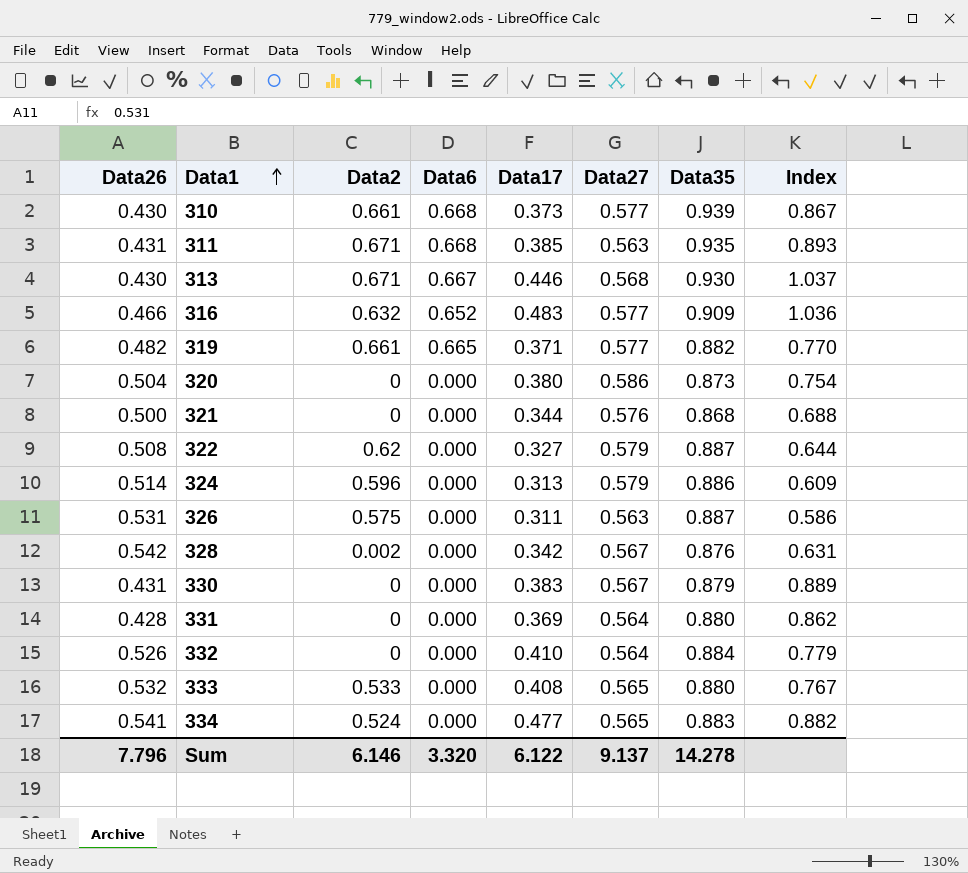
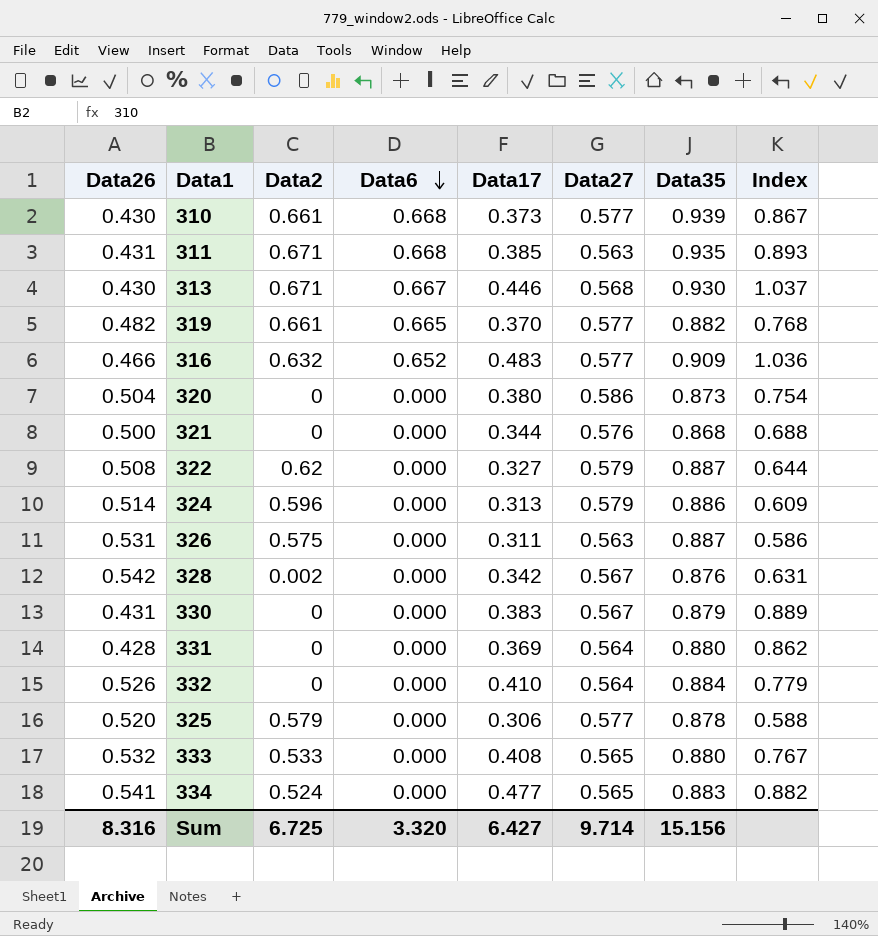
row order: Data1 ascending -> Data6 descending
319 | Data17: 0.371 -> 0.370
319 | Index: 0.770 -> 0.768
row 325: none -> 0.520 | 0.579 | 0.000 | 0.306 | 0.577 | 0.878 | 0.588
Sum | Data26: 7.796 -> 8.316
Sum | Data2: 6.146 -> 6.725
Sum | Data17: 6.122 -> 6.427
Sum | Data27: 9.137 -> 9.714
Sum | Data35: 14.278 -> 15.156

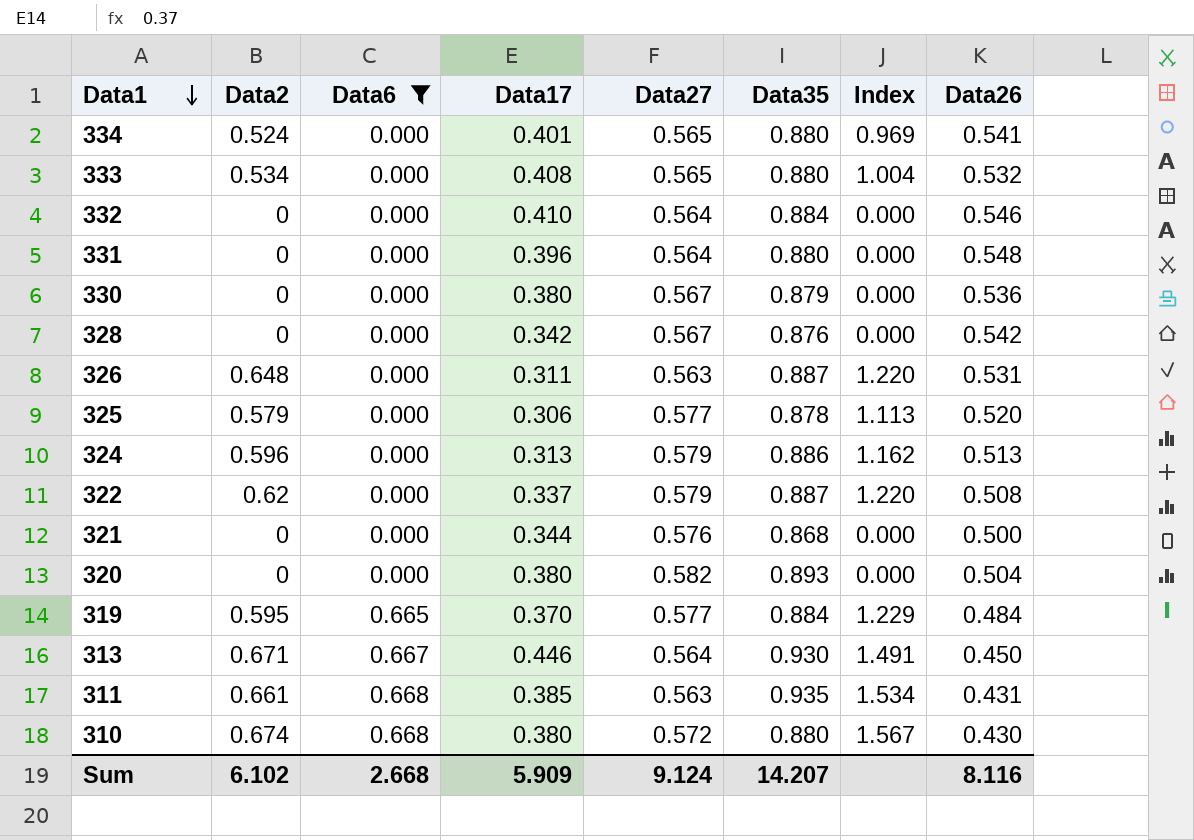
filter: none -> Data6 != 0.652
row order: Data6 descending -> Data1 descending
column Index | formula: [Data17] / [Data26] -> [Data2] / [Data26]
column Data26 | position: 1 -> 8
334 | Data17: 0.477 -> 0.401
334 | Data35: 0.883 -> 0.880
333 | Data2: 0.533 -> 0.534
332 | Data26: 0.526 -> 0.546
331 | Data17: 0.369 -> 0.396
331 | Data26: 0.428 -> 0.548
330 | Data17: 0.383 -> 0.380
330 | Data26: 0.431 -> 0.536
328 | Data2: 0.002 -> 0
326 | Data2: 0.575 -> 0.648
324 | Data26: 0.514 -> 0.513
322 | Data17: 0.327 -> 0.337
320 | Data27: 0.586 -> 0.582
320 | Data35: 0.873 -> 0.893
319 | Data2: 0.661 -> 0.595
319 | Data35: 0.882 -> 0.884
319 | Data26: 0.482 -> 0.484
313 | Data27: 0.568 -> 0.564
313 | Data26: 0.430 -> 0.450
311 | Data2: 0.671 -> 0.661
310 | Data2: 0.661 -> 0.674
310 | Data17: 0.373 -> 0.380
310 | Data27: 0.577 -> 0.572
310 | Data35: 0.939 -> 0.880
Sum | Data2: 6.725 -> 6.102
Sum | Data6: 3.320 -> 2.668
Sum | Data17: 6.427 -> 5.909
Sum | Data27: 9.714 -> 9.124
Sum | Data35: 15.156 -> 14.207
Sum | Data26: 8.316 -> 8.116

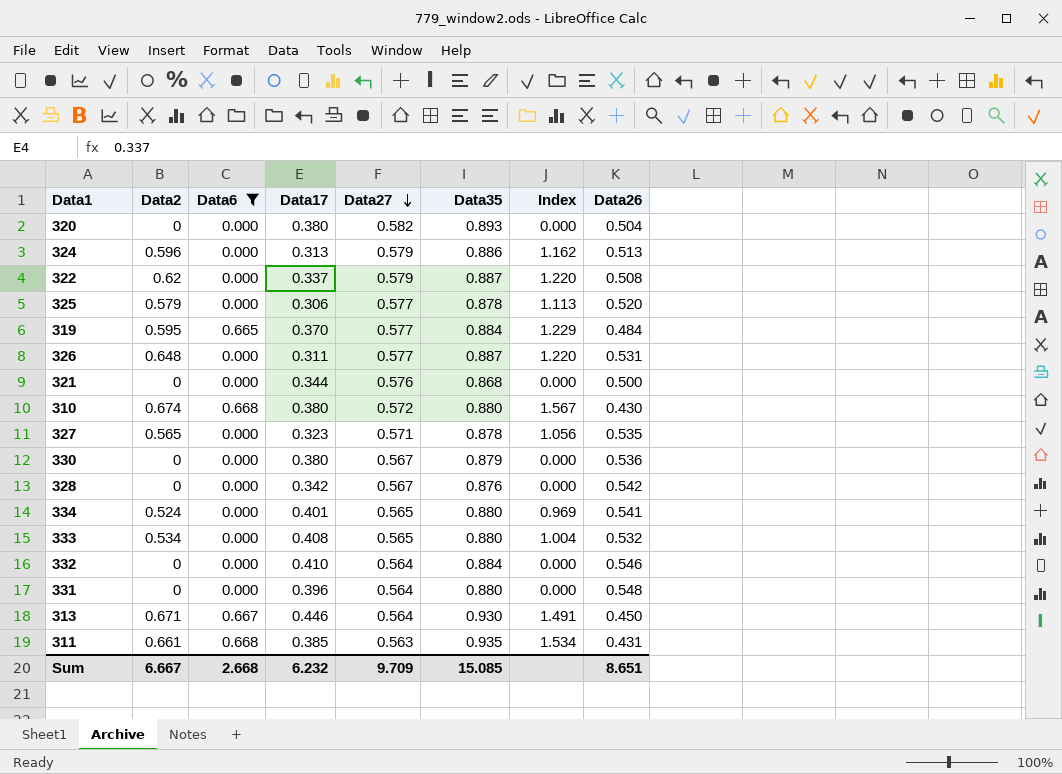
row order: Data1 descending -> Data27 descending
326 | Data27: 0.563 -> 0.577
row 327: none -> 0.565 | 0.000 | 0.323 | 0.571 | 0.878 | 1.056 | 0.535
Sum | Data2: 6.102 -> 6.667
Sum | Data17: 5.909 -> 6.232
Sum | Data27: 9.124 -> 9.709
Sum | Data35: 14.207 -> 15.085
Sum | Data26: 8.116 -> 8.651

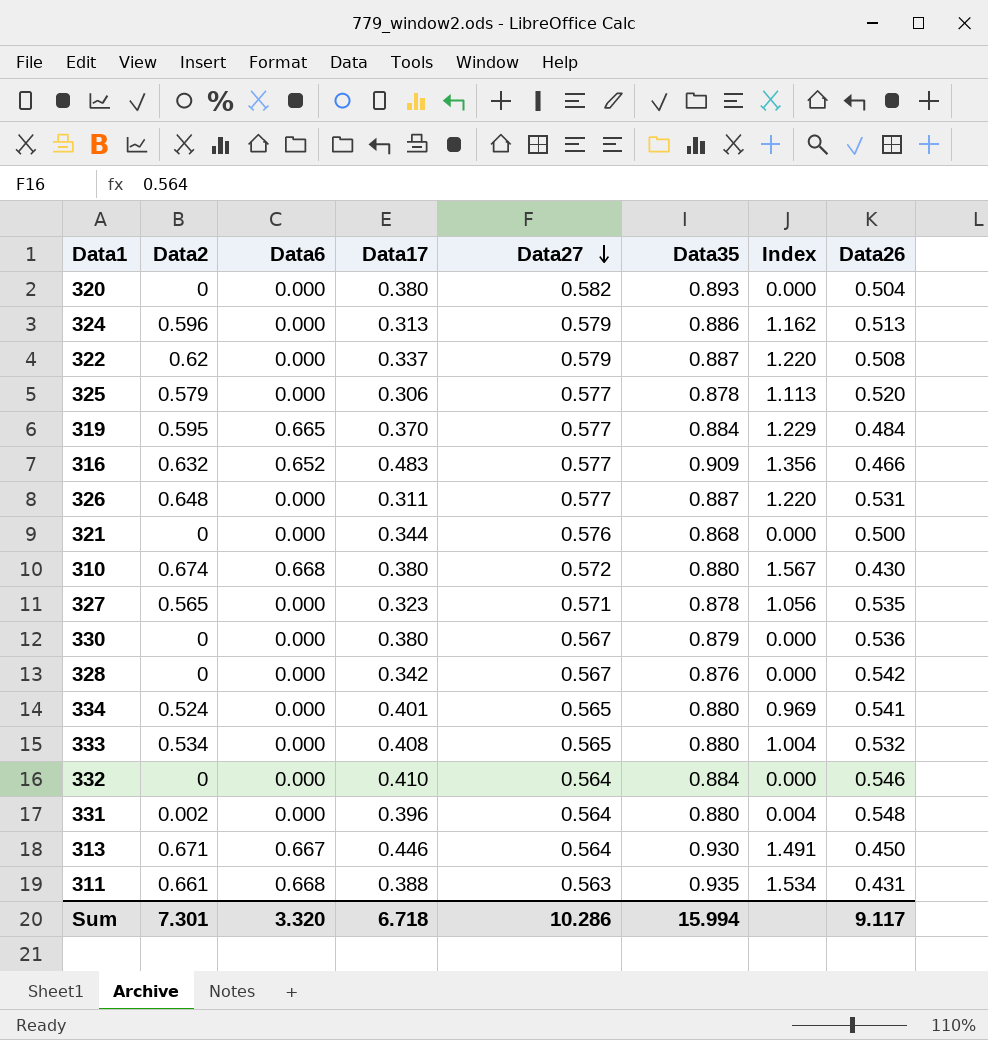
filter: Data6 != 0.652 -> none
331 | Data2: 0 -> 0.002
331 | Index: 0.000 -> 0.004
311 | Data17: 0.385 -> 0.388
Sum | Data2: 6.667 -> 7.301
Sum | Data6: 2.668 -> 3.320
Sum | Data17: 6.232 -> 6.718
Sum | Data27: 9.709 -> 10.286
Sum | Data35: 15.085 -> 15.994
Sum | Data26: 8.651 -> 9.117

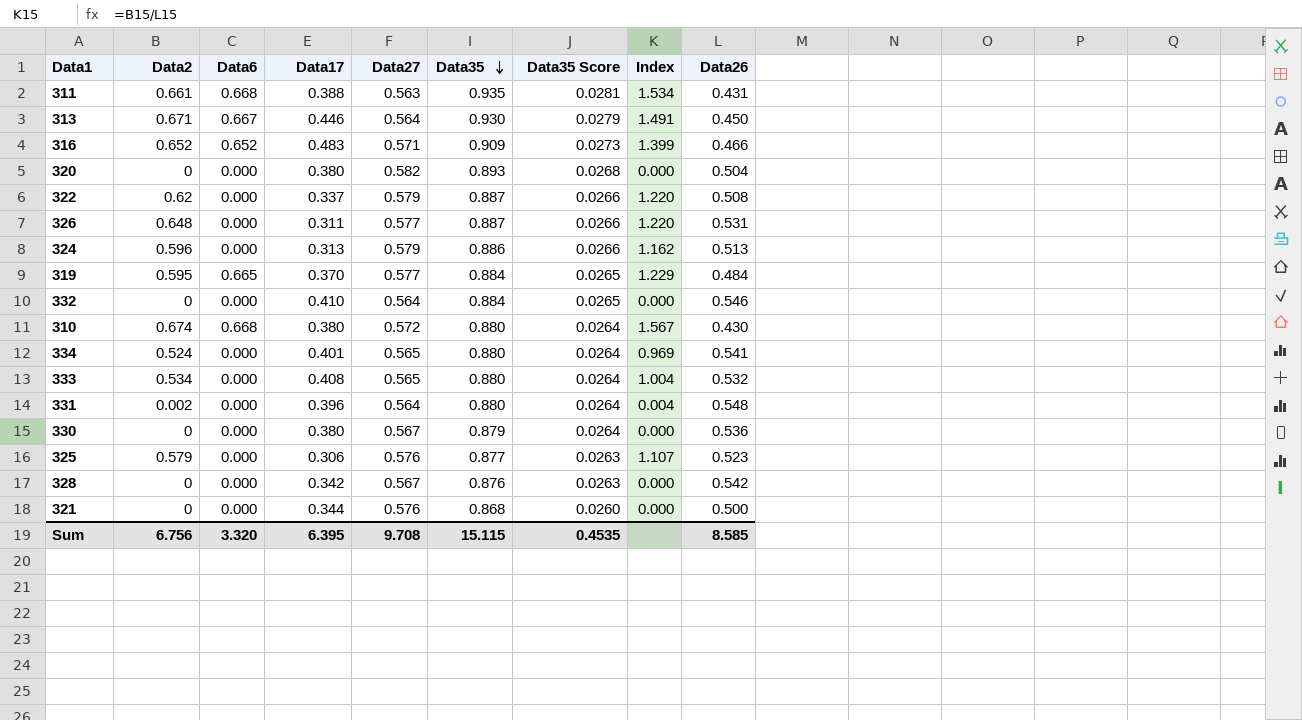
row order: Data27 descending -> Data35 descending
column Data35 Score | formula: none -> [Data35] * 0.03
row 327: 0.565 | 0.000 | 0.323 | 0.571 | 0.878 | 1.056 | 0.535 -> none
316 | Data2: 0.632 -> 0.652
316 | Data27: 0.577 -> 0.571
316 | Index: 1.356 -> 1.399
325 | Data27: 0.577 -> 0.576
325 | Data35: 0.878 -> 0.877
325 | Index: 1.113 -> 1.107
325 | Data26: 0.520 -> 0.523
Sum | Data2: 7.301 -> 6.756
Sum | Data17: 6.718 -> 6.395
Sum | Data27: 10.286 -> 9.708
Sum | Data35: 15.994 -> 15.115
Sum | Data26: 9.117 -> 8.585

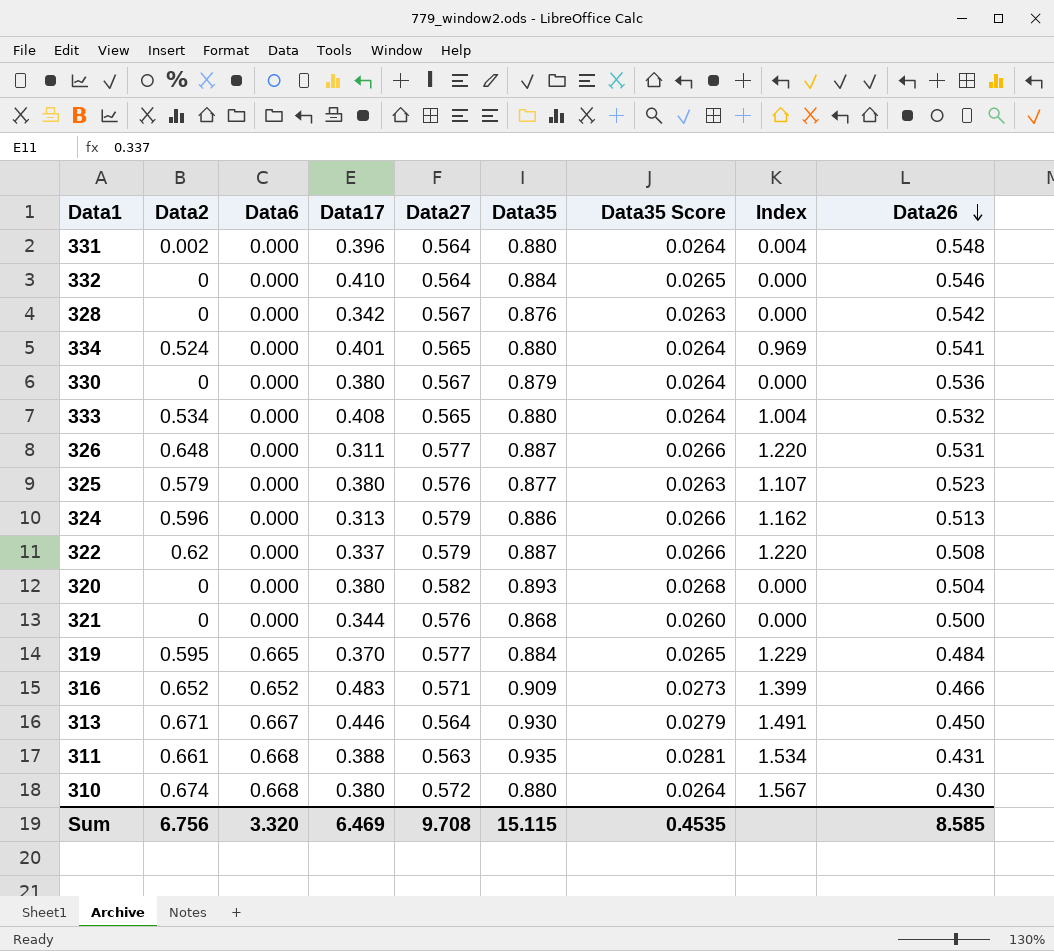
row order: Data35 descending -> Data26 descending
325 | Data17: 0.306 -> 0.380
Sum | Data17: 6.395 -> 6.469

